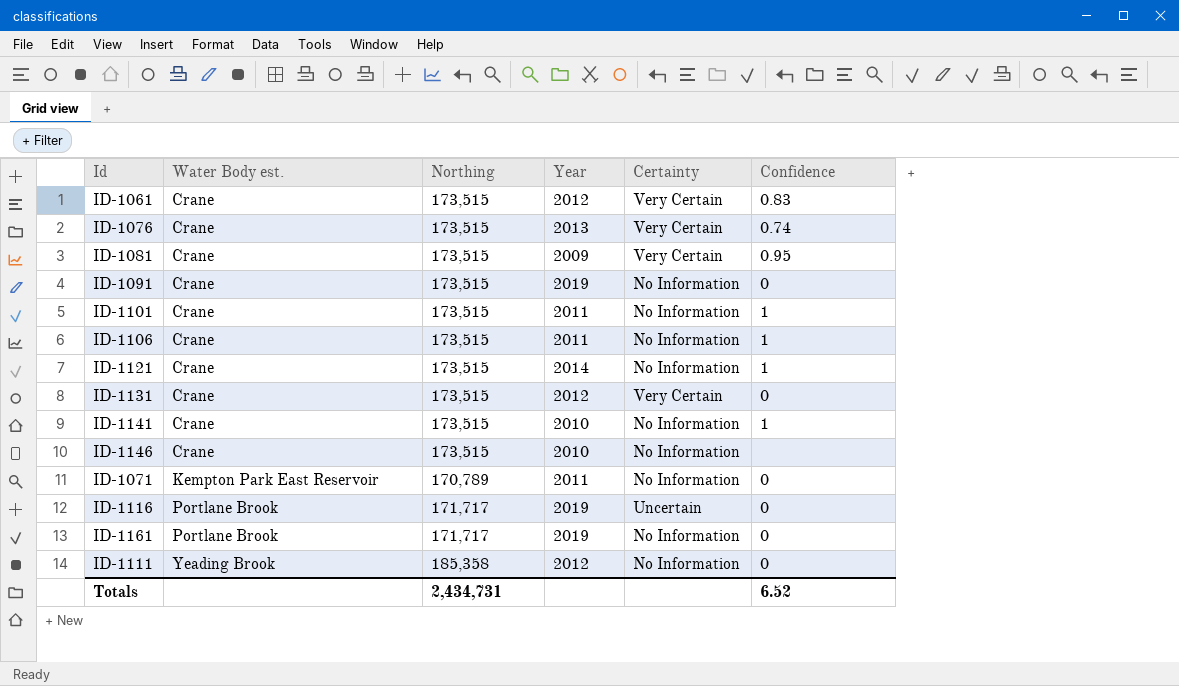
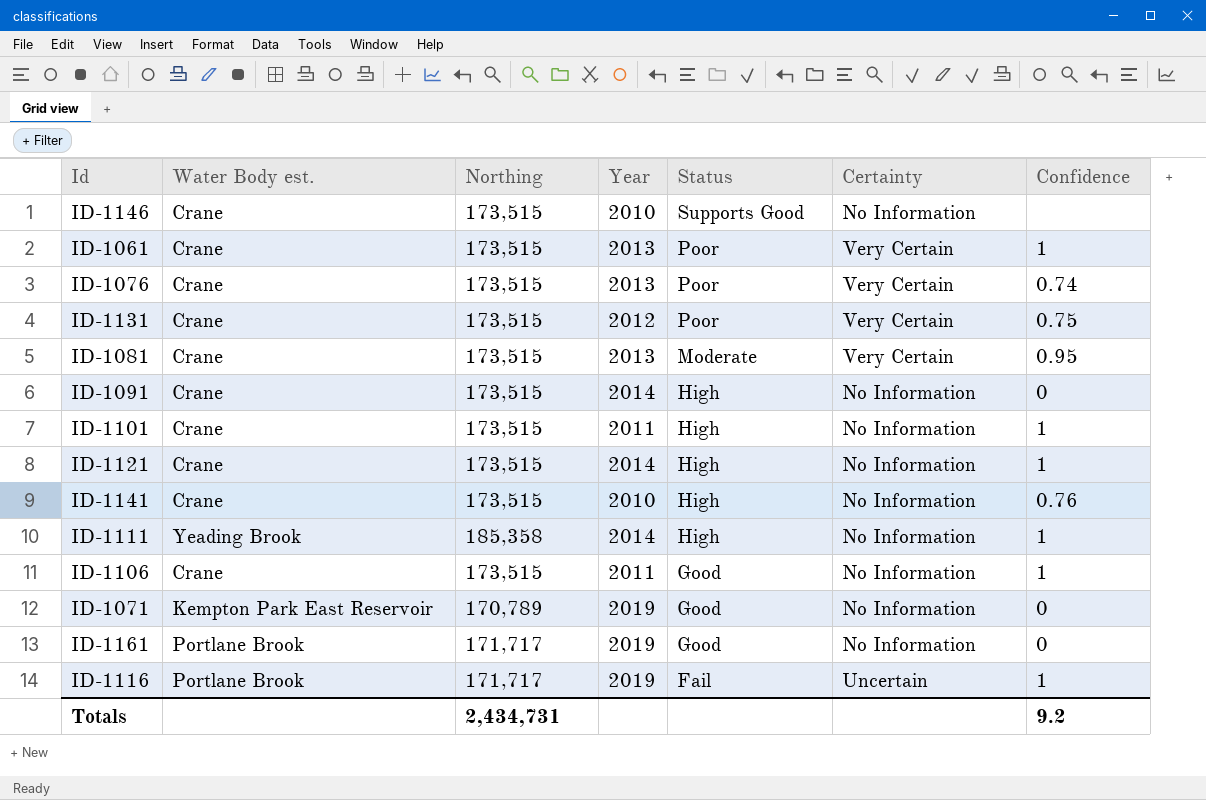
row order: Water Body est. ascending -> Status descending
column Status | position: none -> 5
ID-1061 | Year: 2012 -> 2013
ID-1061 | Confidence: 0.83 -> 1
ID-1131 | Confidence: 0 -> 0.75
ID-1081 | Year: 2009 -> 2013
ID-1091 | Year: 2019 -> 2014
ID-1141 | Confidence: 1 -> 0.76
ID-1111 | Year: 2012 -> 2014
ID-1111 | Confidence: 0 -> 1
ID-1071 | Year: 2011 -> 2019
ID-1116 | Confidence: 0 -> 1
Totals | Confidence: 6.52 -> 9.2

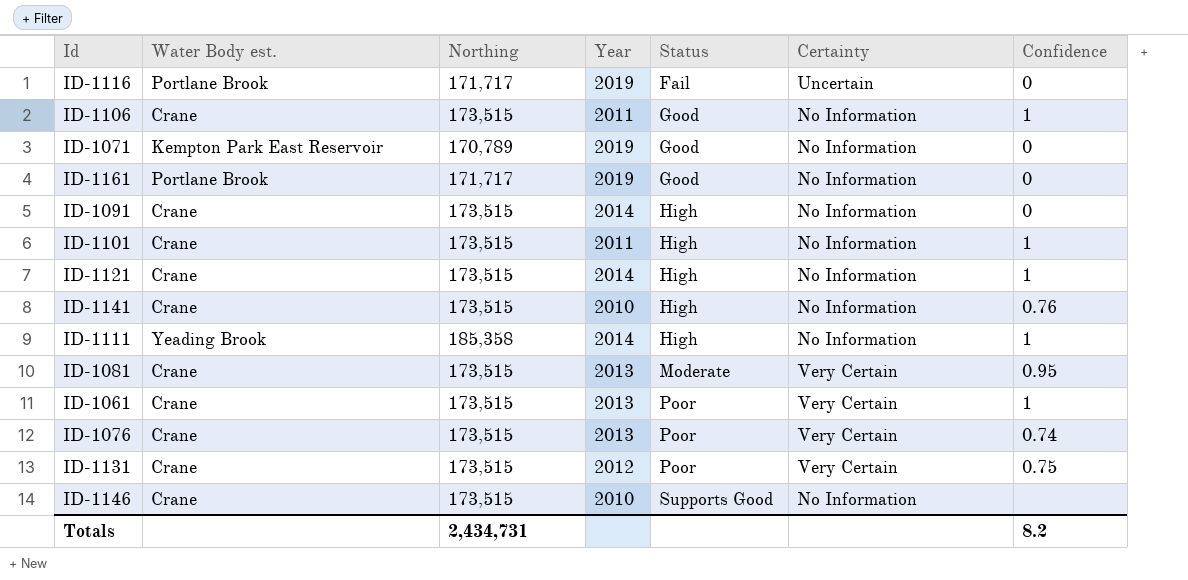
row order: Status descending -> Status ascending
ID-1116 | Confidence: 1 -> 0
Totals | Confidence: 9.2 -> 8.2

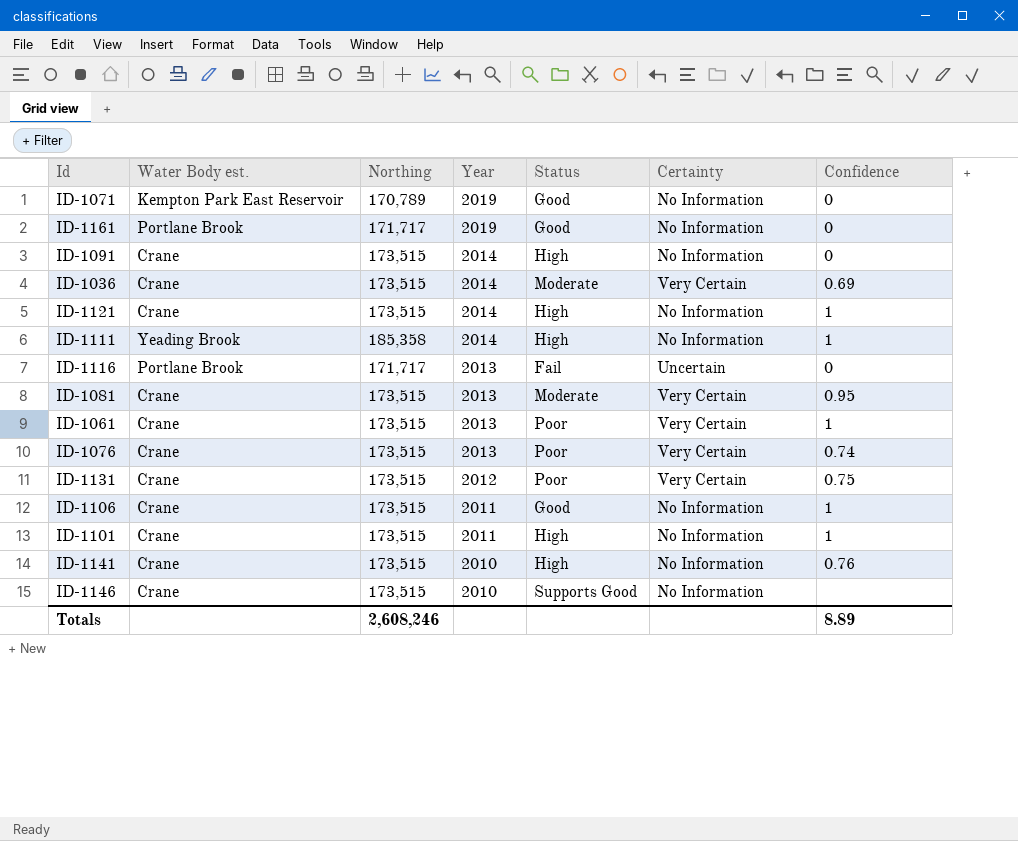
row order: Status ascending -> Year descending
row ID-1036: none -> Crane | 173,515 | 2014 | Moderate | Very Certain | 0.69
ID-1116 | Year: 2019 -> 2013
Totals | Northing: 2,434,731 -> 2,608,246
Totals | Confidence: 8.2 -> 8.89

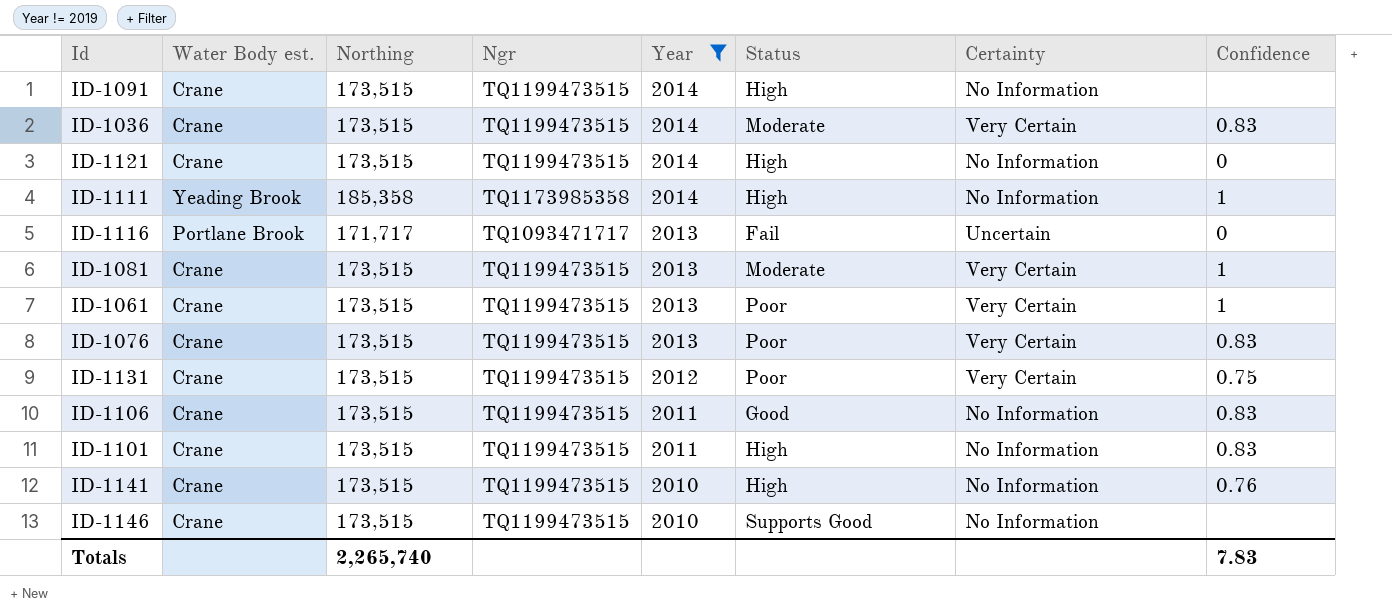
filter: none -> Year != 2019
column Ngr | position: none -> 4
ID-1091 | Confidence: 0 -> none
ID-1036 | Confidence: 0.69 -> 0.83
ID-1121 | Confidence: 1 -> 0
ID-1081 | Confidence: 0.95 -> 1
ID-1076 | Confidence: 0.74 -> 0.83
ID-1106 | Confidence: 1 -> 0.83
ID-1101 | Confidence: 1 -> 0.83
Totals | Northing: 2,608,246 -> 2,265,740
Totals | Confidence: 8.89 -> 7.83

